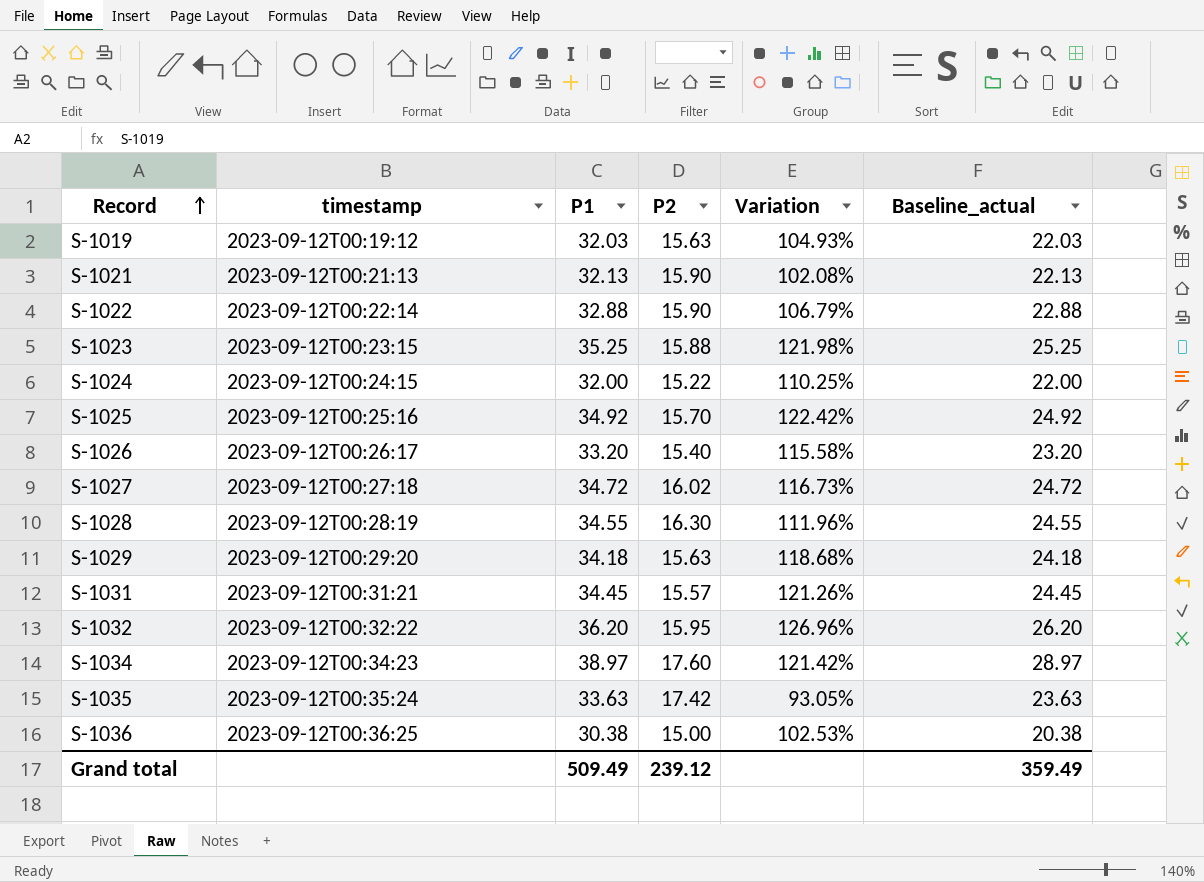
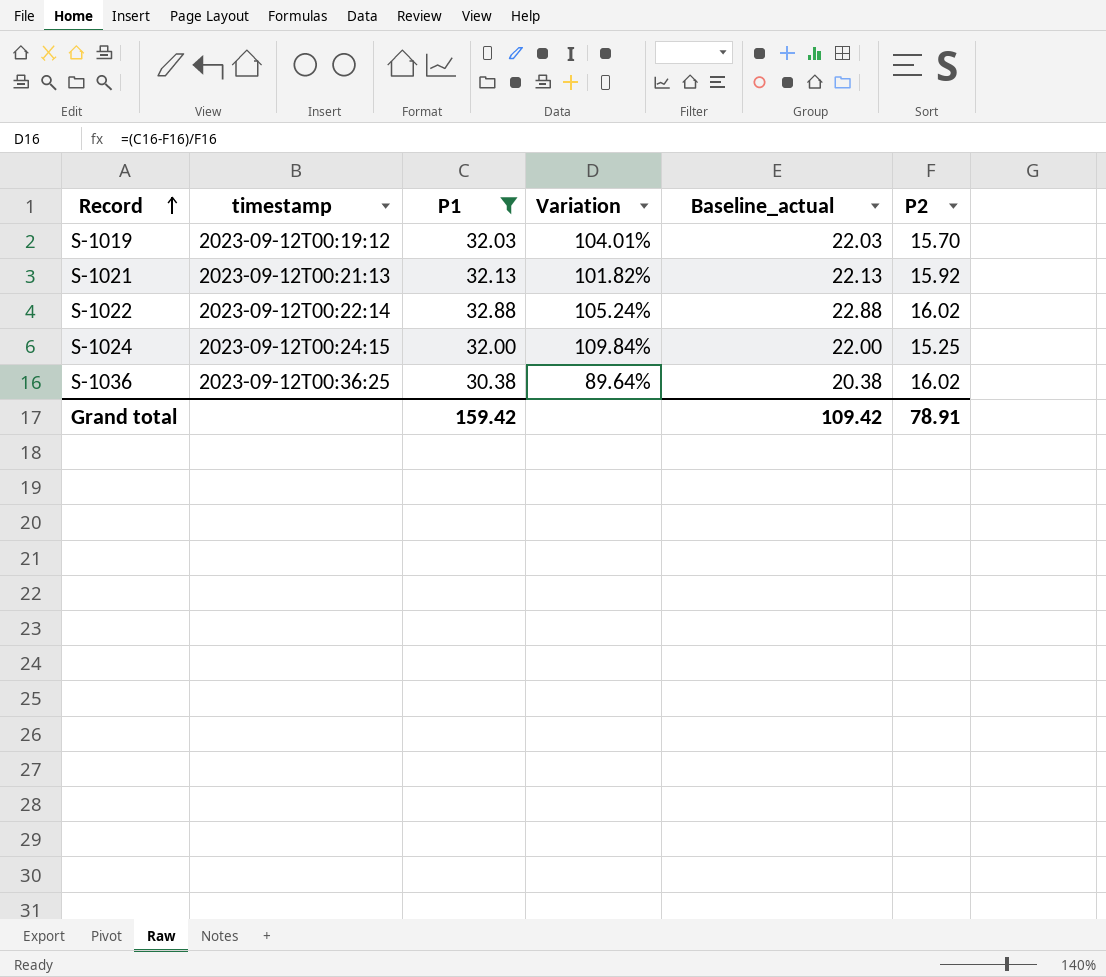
filter: none -> P1 <= 32.88
column P2 | position: 4 -> 6
S-1019 | Variation: 104.93% -> 104.01%
S-1019 | P2: 15.63 -> 15.70
S-1021 | Variation: 102.08% -> 101.82%
S-1021 | P2: 15.90 -> 15.92
S-1022 | Variation: 106.79% -> 105.24%
S-1022 | P2: 15.90 -> 16.02
S-1024 | Variation: 110.25% -> 109.84%
S-1024 | P2: 15.22 -> 15.25
S-1036 | Variation: 102.53% -> 89.64%
S-1036 | P2: 15.00 -> 16.02
Grand total | P1: 509.49 -> 159.42
Grand total | Baseline_actual: 359.49 -> 109.42
Grand total | P2: 239.12 -> 78.91

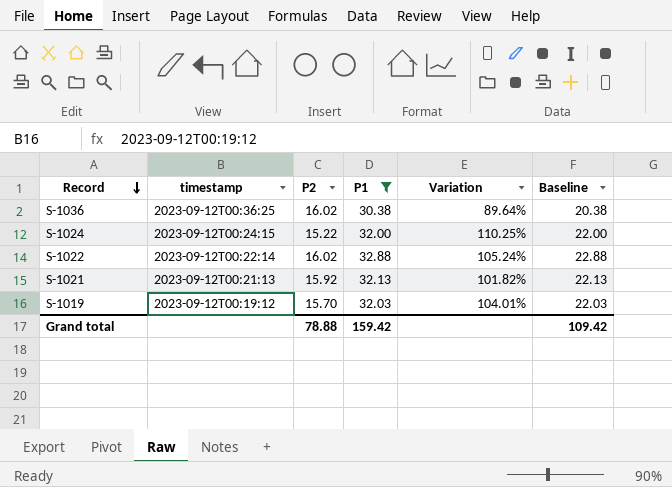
row order: Record ascending -> Record descending
column P2 | position: 6 -> 3
column name: Baseline_actual -> Baseline
S-1024 | P2: 15.25 -> 15.22
S-1024 | Variation: 109.84% -> 110.25%
Grand total | P2: 78.91 -> 78.88

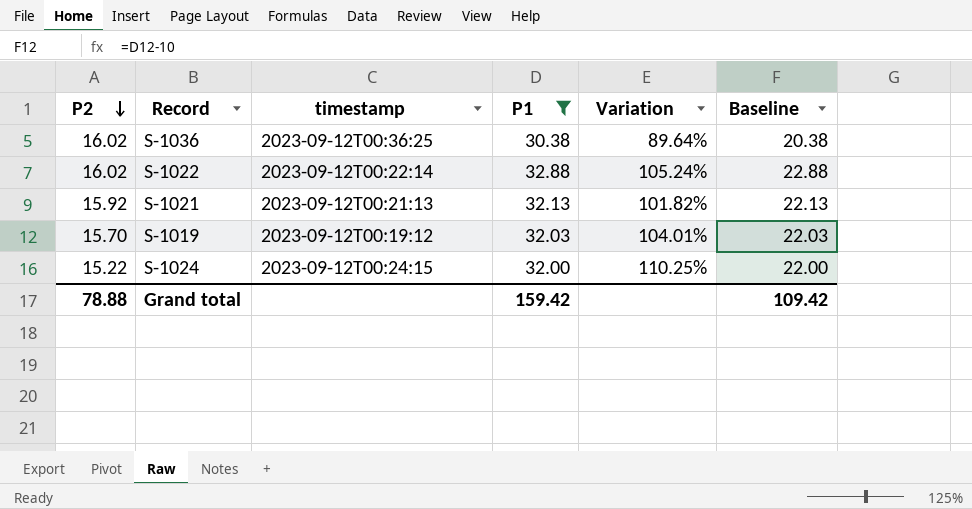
row order: Record descending -> P2 descending
column P2 | position: 3 -> 1

